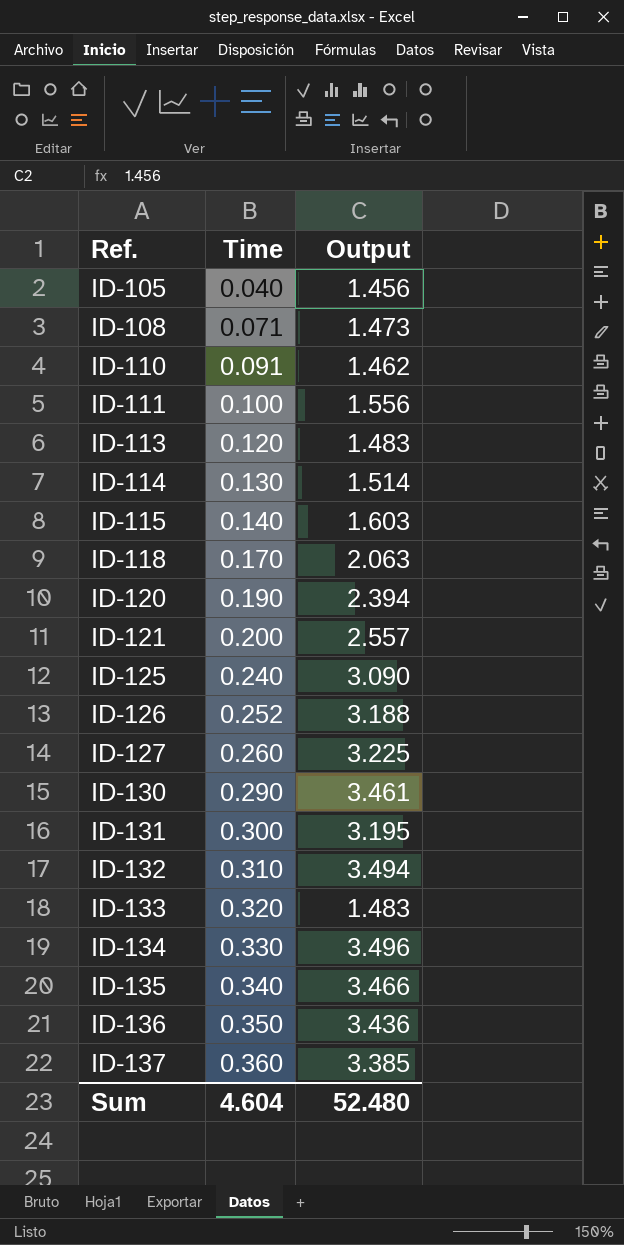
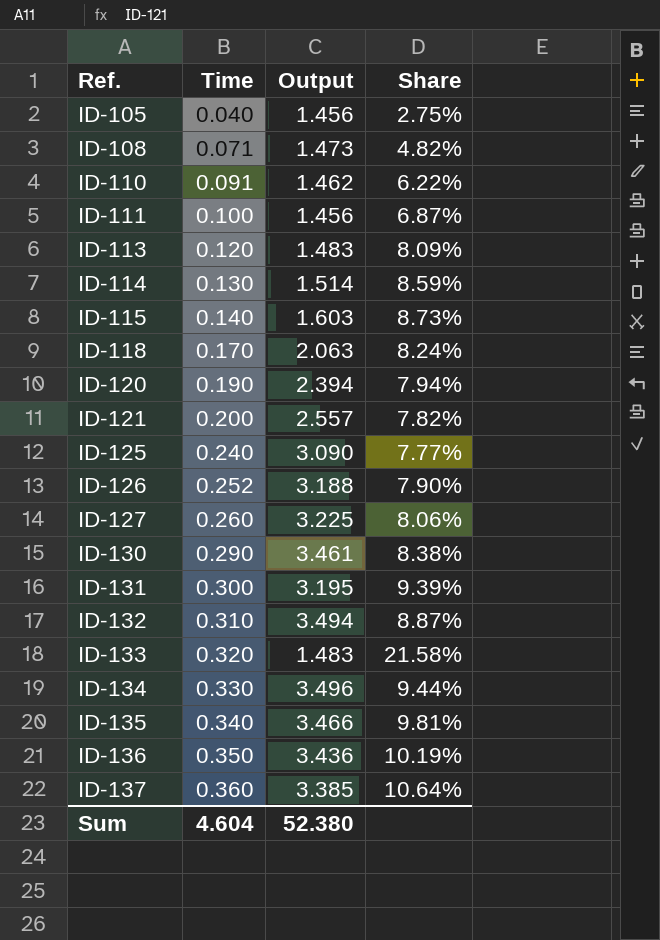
column Share | formula: none -> [Time] / [Output]
ID-111 | Output: 1.556 -> 1.456
Sum | Output: 52.480 -> 52.380

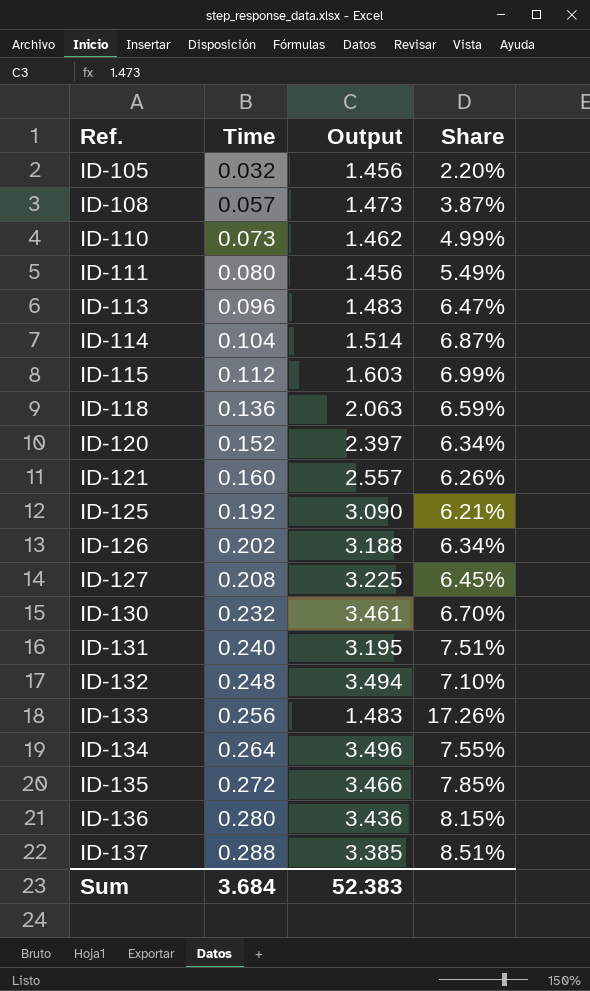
ID-105 | Time: 0.040 -> 0.032
ID-105 | Share: 2.75% -> 2.20%
ID-108 | Time: 0.071 -> 0.057
ID-108 | Share: 4.82% -> 3.87%
ID-110 | Time: 0.091 -> 0.073
ID-110 | Share: 6.22% -> 4.99%
ID-111 | Time: 0.100 -> 0.080
ID-111 | Share: 6.87% -> 5.49%
ID-113 | Time: 0.120 -> 0.096
ID-113 | Share: 8.09% -> 6.47%
ID-114 | Time: 0.130 -> 0.104
ID-114 | Share: 8.59% -> 6.87%
ID-115 | Time: 0.140 -> 0.112
ID-115 | Share: 8.73% -> 6.99%
ID-118 | Time: 0.170 -> 0.136
ID-118 | Share: 8.24% -> 6.59%
ID-120 | Time: 0.190 -> 0.152
ID-120 | Output: 2.394 -> 2.397
ID-120 | Share: 7.94% -> 6.34%
ID-121 | Time: 0.200 -> 0.160
ID-121 | Share: 7.82% -> 6.26%
ID-125 | Time: 0.240 -> 0.192
ID-125 | Share: 7.77% -> 6.21%
ID-126 | Time: 0.252 -> 0.202
ID-126 | Share: 7.90% -> 6.34%
ID-127 | Time: 0.260 -> 0.208
ID-127 | Share: 8.06% -> 6.45%
ID-130 | Time: 0.290 -> 0.232
ID-130 | Share: 8.38% -> 6.70%
ID-131 | Time: 0.300 -> 0.240
ID-131 | Share: 9.39% -> 7.51%
ID-132 | Time: 0.310 -> 0.248
ID-132 | Share: 8.87% -> 7.10%
ID-133 | Time: 0.320 -> 0.256
ID-133 | Share: 21.58% -> 17.26%
ID-134 | Time: 0.330 -> 0.264
ID-134 | Share: 9.44% -> 7.55%
ID-135 | Time: 0.340 -> 0.272
ID-135 | Share: 9.81% -> 7.85%
ID-136 | Time: 0.350 -> 0.280
ID-136 | Share: 10.19% -> 8.15%
ID-137 | Time: 0.360 -> 0.288
ID-137 | Share: 10.64% -> 8.51%
Sum | Time: 4.604 -> 3.684
Sum | Output: 52.380 -> 52.383

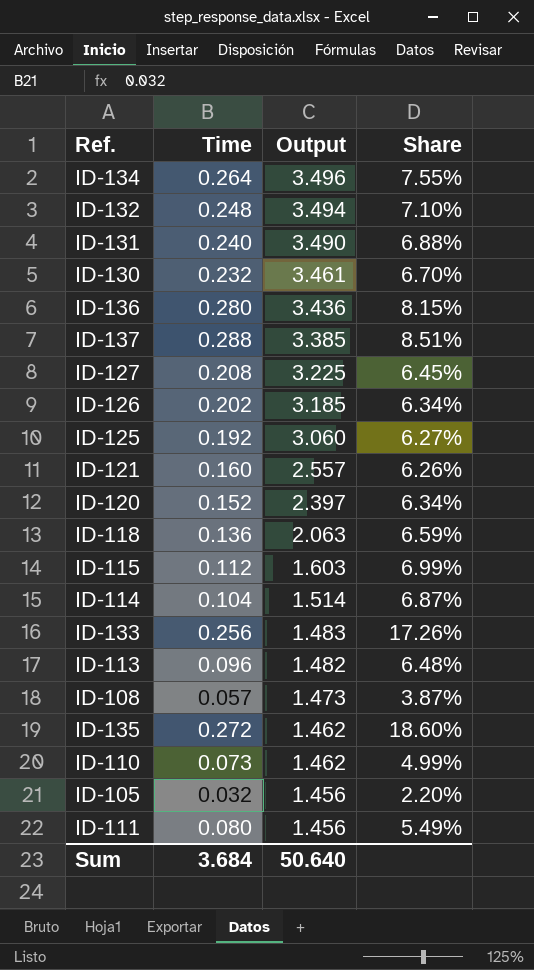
row order: Ref. ascending -> Output descending
ID-131 | Output: 3.195 -> 3.490
ID-131 | Share: 7.51% -> 6.88%
ID-126 | Output: 3.188 -> 3.185
ID-125 | Output: 3.090 -> 3.060
ID-125 | Share: 6.21% -> 6.27%
ID-113 | Output: 1.483 -> 1.482
ID-113 | Share: 6.47% -> 6.48%
ID-135 | Output: 3.466 -> 1.462
ID-135 | Share: 7.85% -> 18.60%
Sum | Output: 52.383 -> 50.640

